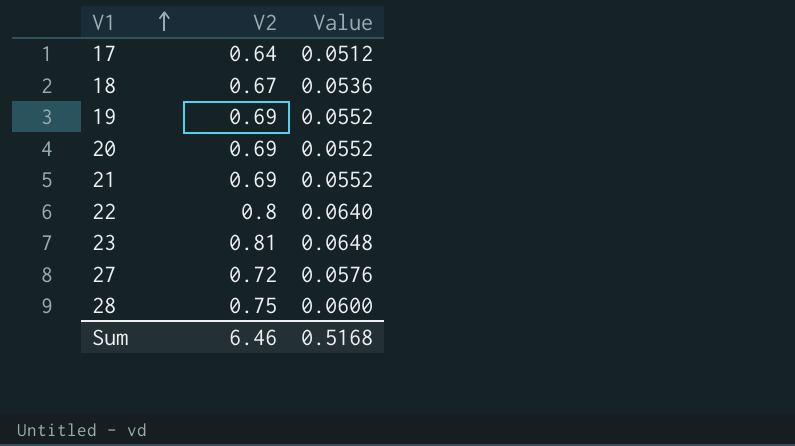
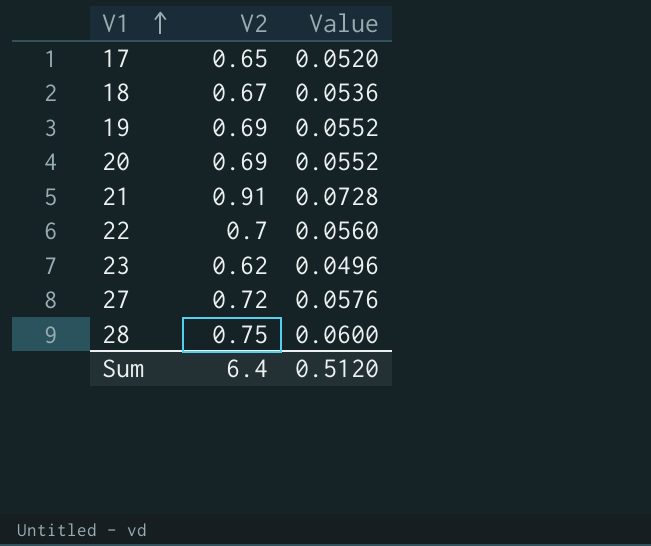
17 | V2: 0.64 -> 0.65
17 | Value: 0.0512 -> 0.0520
21 | V2: 0.69 -> 0.91
21 | Value: 0.0552 -> 0.0728
22 | V2: 0.8 -> 0.7
22 | Value: 0.0640 -> 0.0560
23 | V2: 0.81 -> 0.62
23 | Value: 0.0648 -> 0.0496
Sum | V2: 6.46 -> 6.4
Sum | Value: 0.5168 -> 0.5120

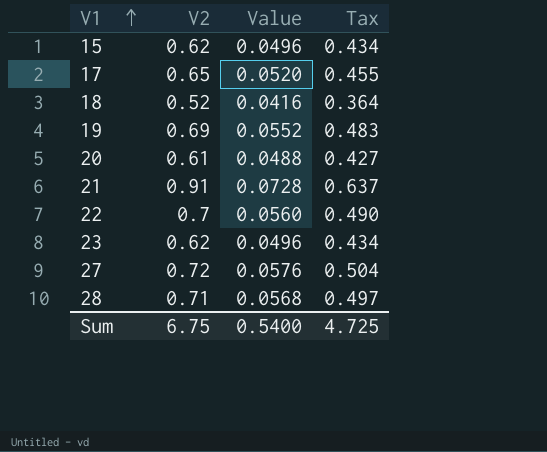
column Tax | formula: none -> [V2] * 0.7
row 15: none -> 0.62 | 0.0496 | 0.434
18 | V2: 0.67 -> 0.52
18 | Value: 0.0536 -> 0.0416
20 | V2: 0.69 -> 0.61
20 | Value: 0.0552 -> 0.0488
28 | V2: 0.75 -> 0.71
28 | Value: 0.0600 -> 0.0568
Sum | V2: 6.4 -> 6.75
Sum | Value: 0.5120 -> 0.5400

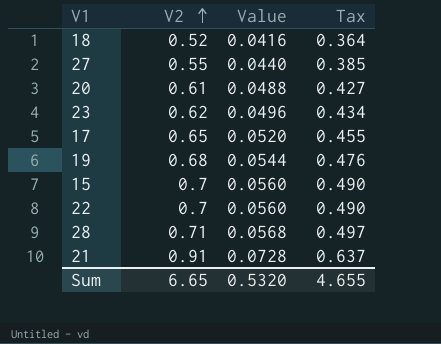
row order: V1 ascending -> V2 ascending
27 | V2: 0.72 -> 0.55
27 | Value: 0.0576 -> 0.0440
27 | Tax: 0.504 -> 0.385
19 | V2: 0.69 -> 0.68
19 | Value: 0.0552 -> 0.0544
19 | Tax: 0.483 -> 0.476
15 | V2: 0.62 -> 0.7
15 | Value: 0.0496 -> 0.0560
15 | Tax: 0.434 -> 0.490
Sum | V2: 6.75 -> 6.65
Sum | Value: 0.5400 -> 0.5320
Sum | Tax: 4.725 -> 4.655

